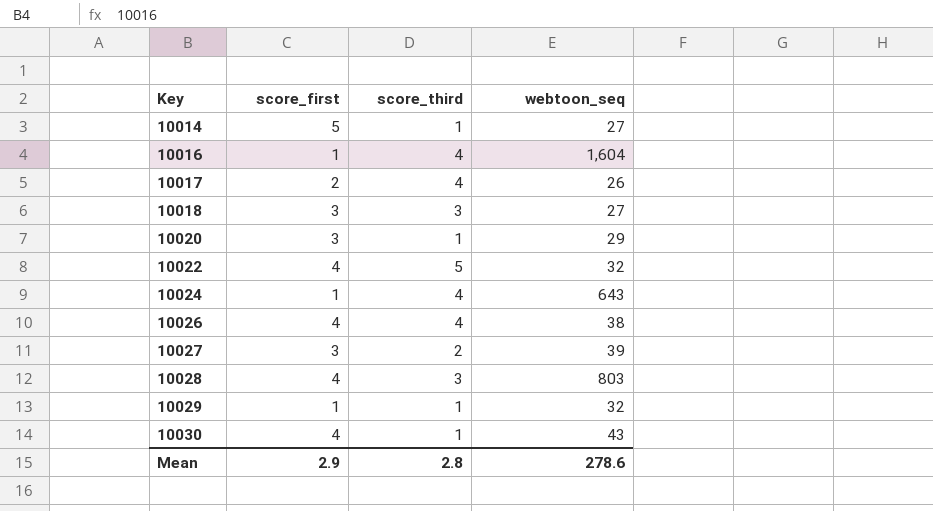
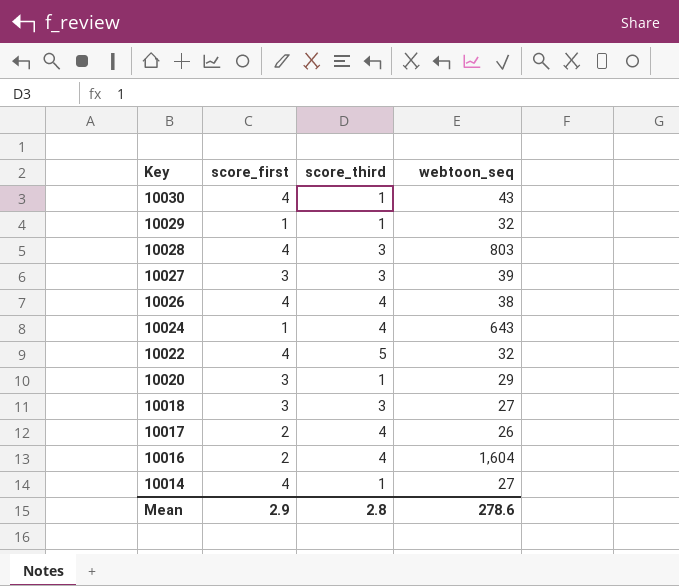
row order: Key ascending -> Key descending
10027 | score_third: 2 -> 3
10016 | score_first: 1 -> 2
10014 | score_first: 5 -> 4

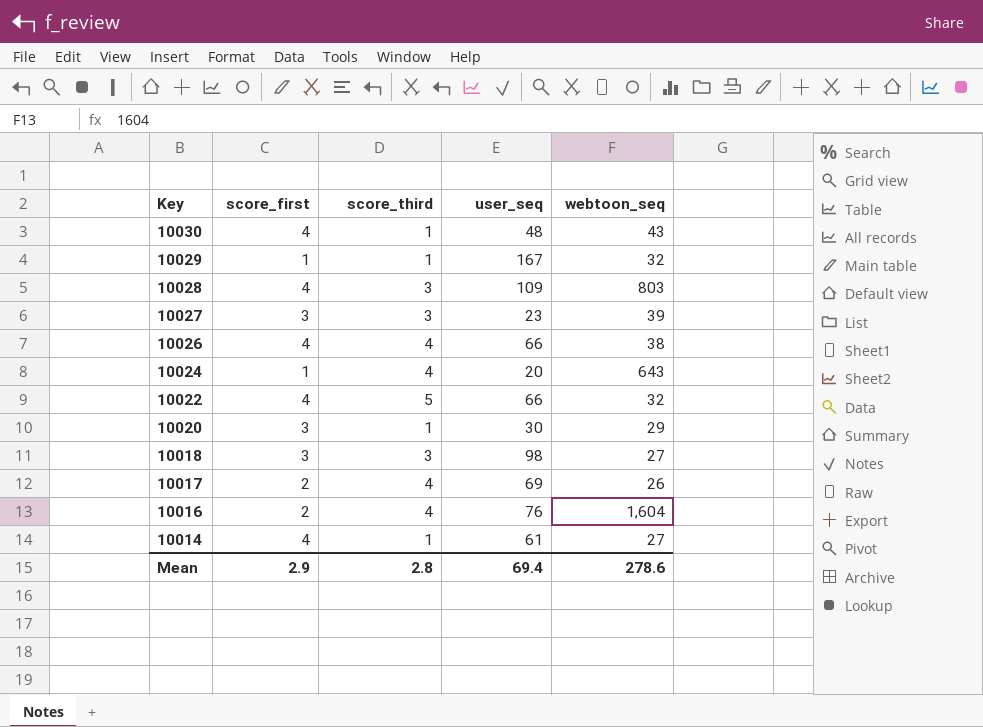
column user_seq | position: none -> 4

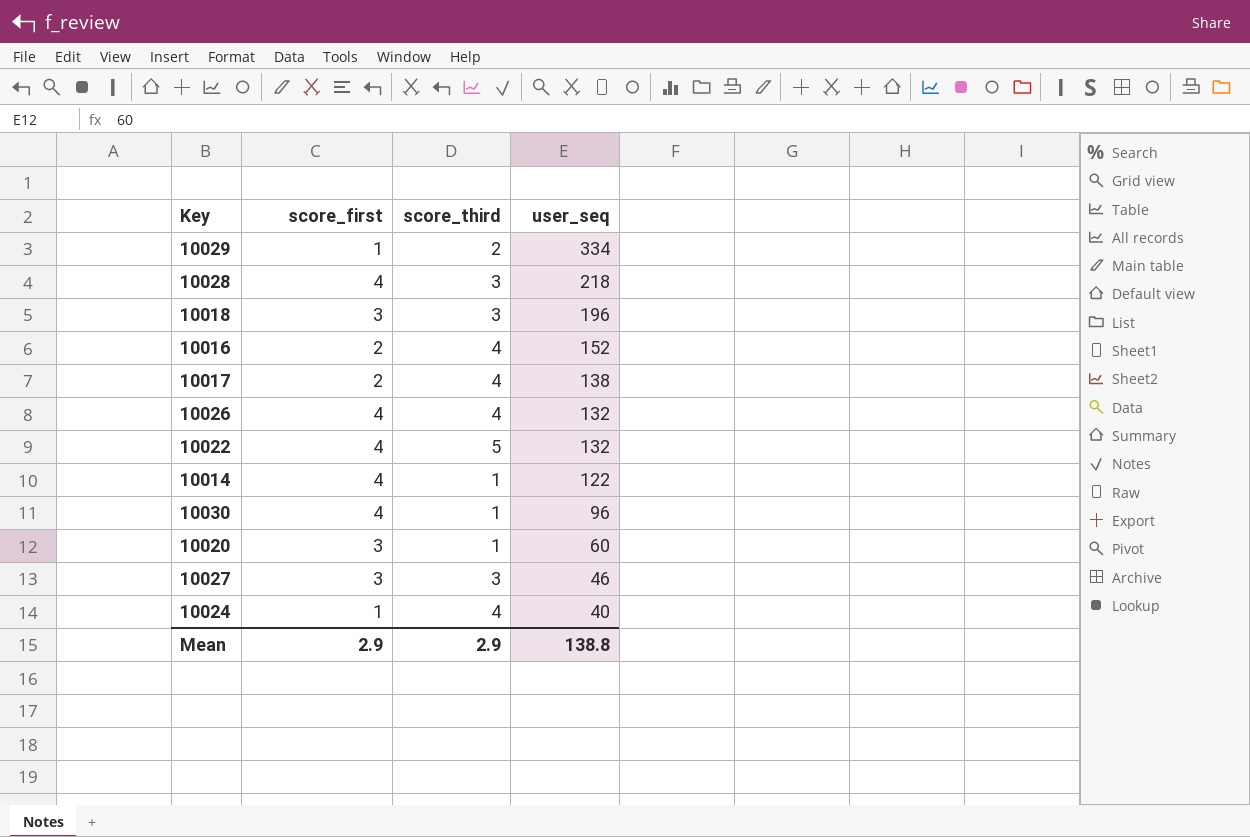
row order: Key descending -> user_seq descending
column webtoon_seq | position: 5 -> none
10029 | score_third: 1 -> 2
10029 | user_seq: 167 -> 334
10028 | user_seq: 109 -> 218
10018 | user_seq: 98 -> 196
10016 | user_seq: 76 -> 152
10017 | user_seq: 69 -> 138
10026 | user_seq: 66 -> 132
10022 | user_seq: 66 -> 132
10014 | user_seq: 61 -> 122
10030 | user_seq: 48 -> 96
10020 | user_seq: 30 -> 60
10027 | user_seq: 23 -> 46
10024 | user_seq: 20 -> 40
Mean | score_third: 2.8 -> 2.9
Mean | user_seq: 69.4 -> 138.8

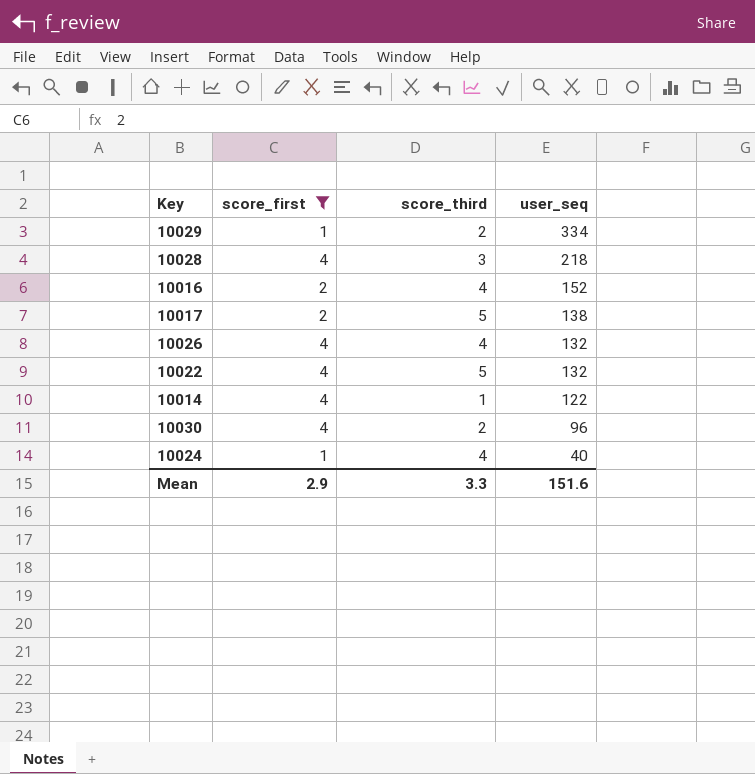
filter: none -> score_first != 3
10017 | score_third: 4 -> 5
10030 | score_third: 1 -> 2
Mean | score_third: 2.9 -> 3.3
Mean | user_seq: 138.8 -> 151.6

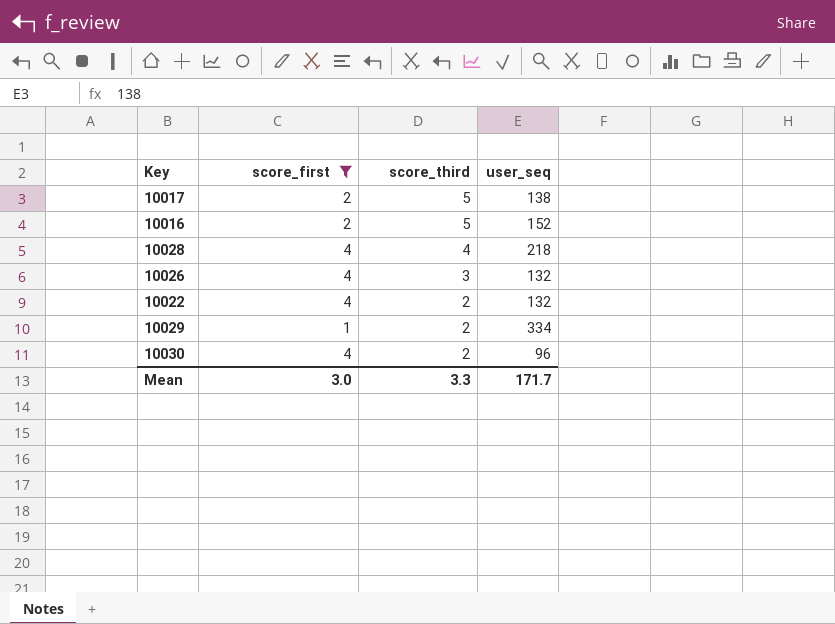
row order: user_seq descending -> score_third descending
row 10014: 4 | 1 | 122 -> none
row 10024: 1 | 4 | 40 -> none
10016 | score_third: 4 -> 5
10028 | score_third: 3 -> 4
10026 | score_third: 4 -> 3
10022 | score_third: 5 -> 2
Mean | score_first: 2.9 -> 3.0
Mean | user_seq: 151.6 -> 171.7

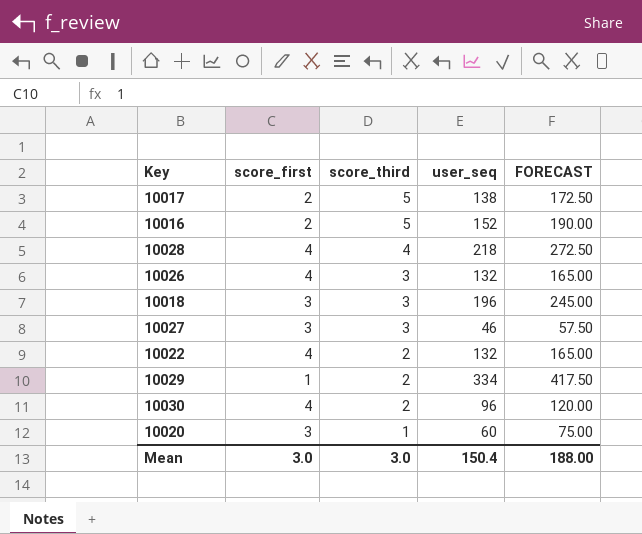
filter: score_first != 3 -> none
column FORECAST | formula: none -> [user_seq] * 1.25
Mean | score_third: 3.3 -> 3.0
Mean | user_seq: 171.7 -> 150.4

